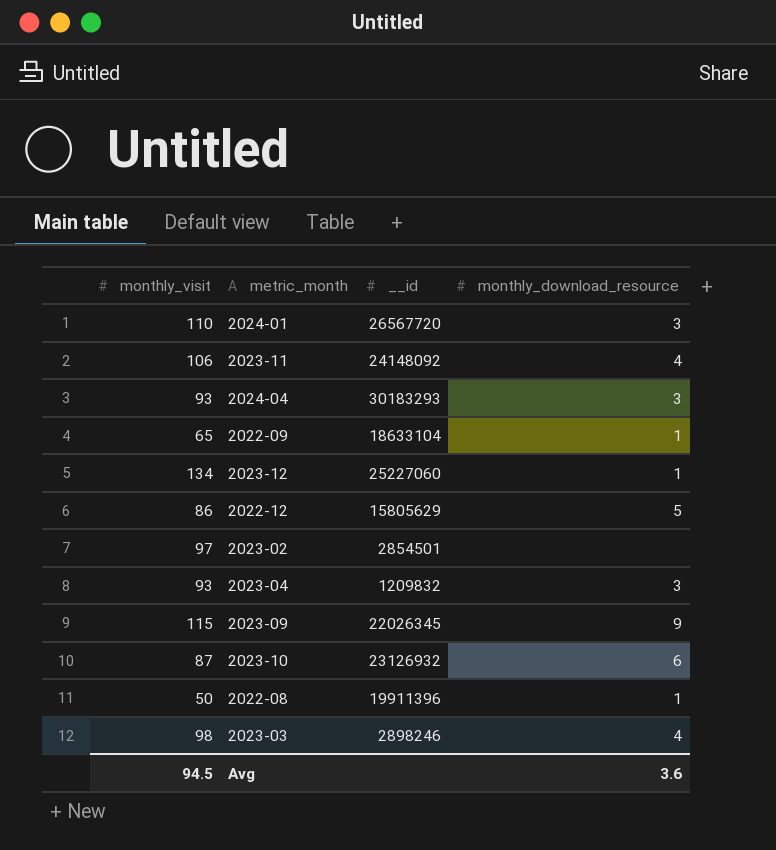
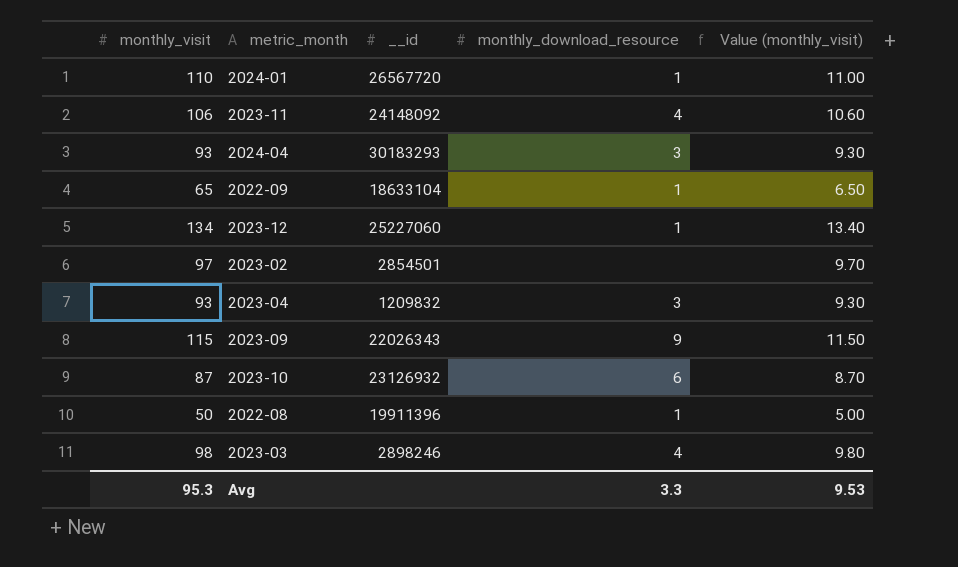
column Value (monthly_visit) | formula: none -> [monthly_visit] * 0.1
row 2022-12: 86 | 15805629 | 5 -> none
2024-01 | monthly_download_resource: 3 -> 1
2023-09 | __id: 22026345 -> 22026343
Avg | monthly_visit: 94.5 -> 95.3
Avg | monthly_download_resource: 3.6 -> 3.3

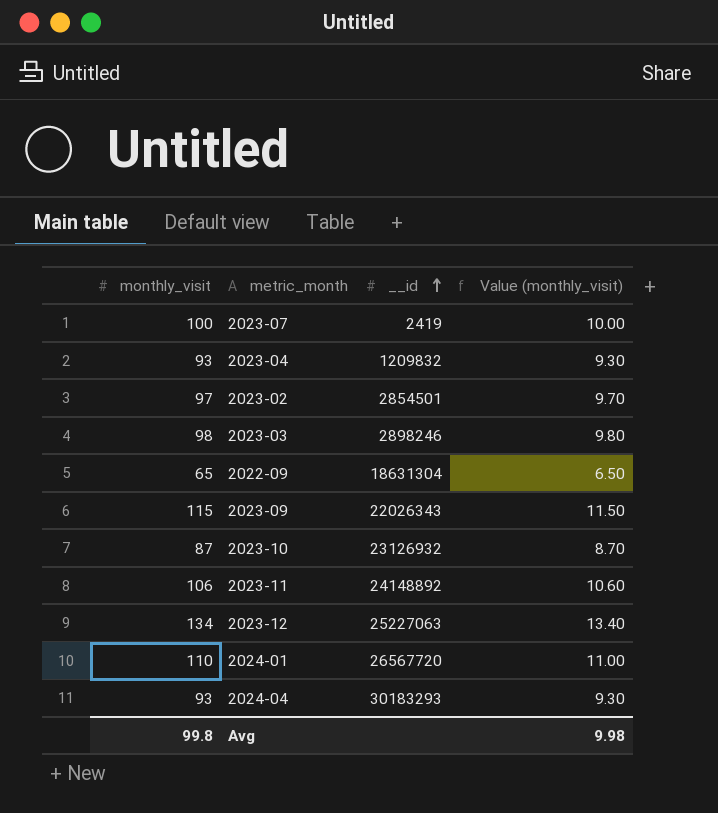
row order: none -> __id ascending
column monthly_download_resource | position: 4 -> none
row 2022-08: 50 | 19911396 | 1 | 5.00 -> none
row 2023-07: none -> 100 | 2419 | 10.00
2022-09 | __id: 18633104 -> 18631304
2023-11 | __id: 24148092 -> 24148892
2023-12 | __id: 25227060 -> 25227063
Avg | monthly_visit: 95.3 -> 99.8
Avg | Value (monthly_visit): 9.53 -> 9.98

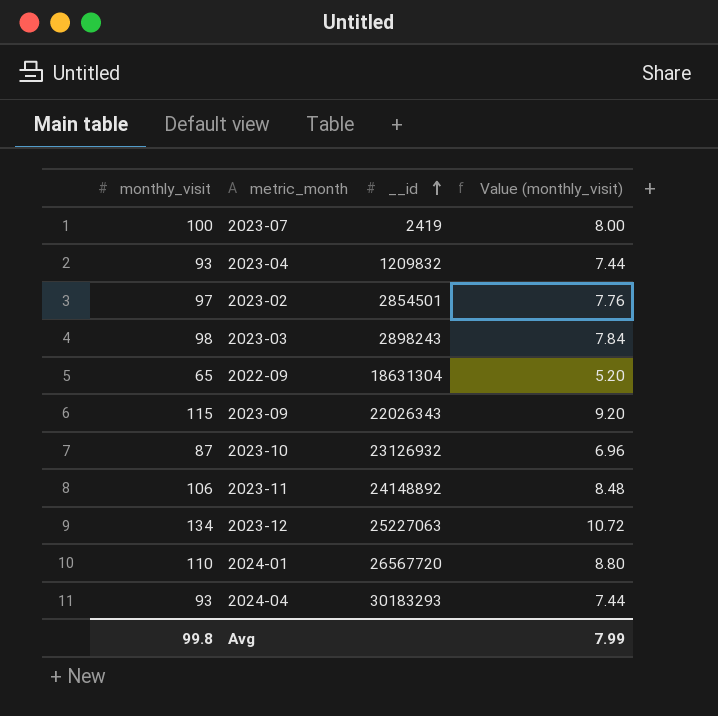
column Value (monthly_visit) | formula: [monthly_visit] * 0.1 -> [monthly_visit] * 0.08
2023-03 | __id: 2898246 -> 2898243
Avg | Value (monthly_visit): 9.98 -> 7.99

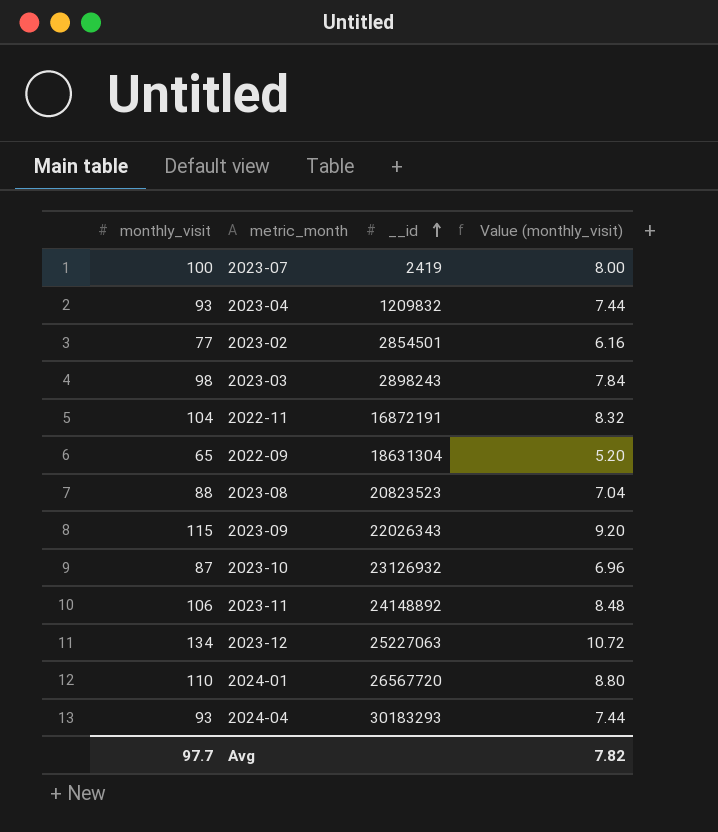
2023-02 | monthly_visit: 97 -> 77
2023-02 | Value (monthly_visit): 7.76 -> 6.16
row 2022-11: none -> 104 | 16872191 | 8.32
row 2023-08: none -> 88 | 20823523 | 7.04
Avg | monthly_visit: 99.8 -> 97.7
Avg | Value (monthly_visit): 7.99 -> 7.82

